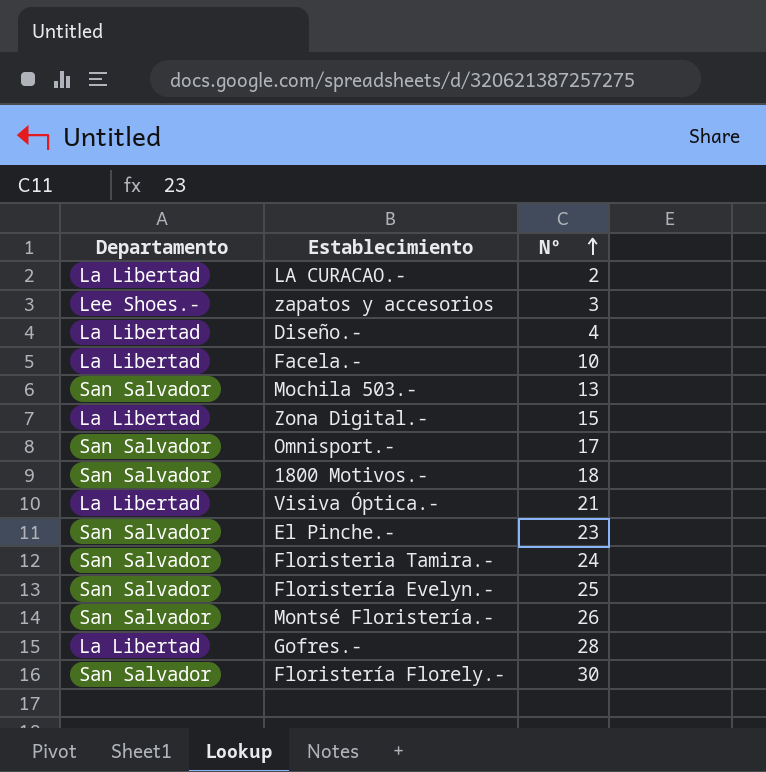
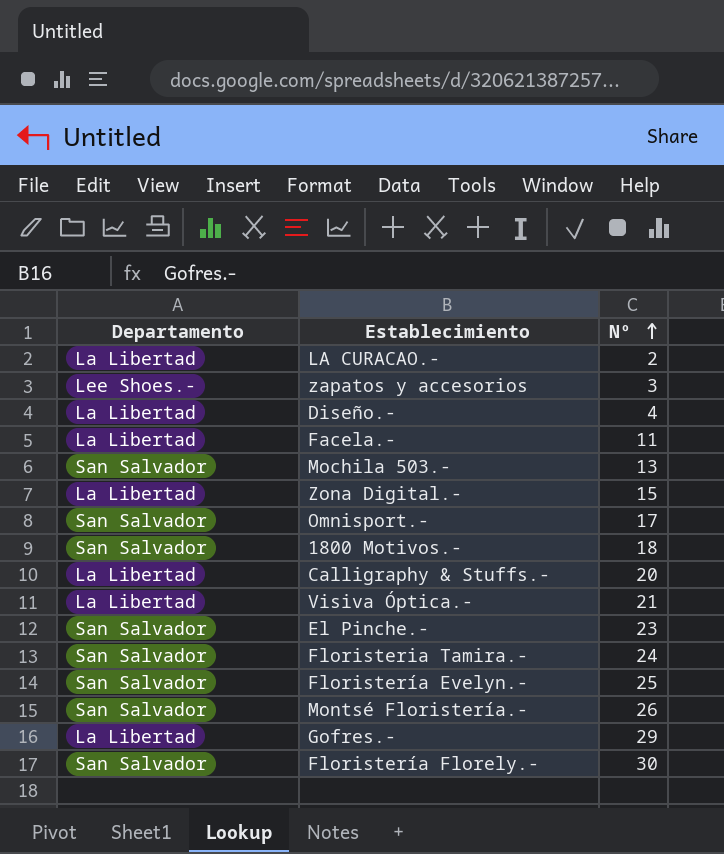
Facela.- | Nº: 10 -> 11
row Calligraphy & Stuffs.-: none -> La Libertad | 20
Gofres.- | Nº: 28 -> 29

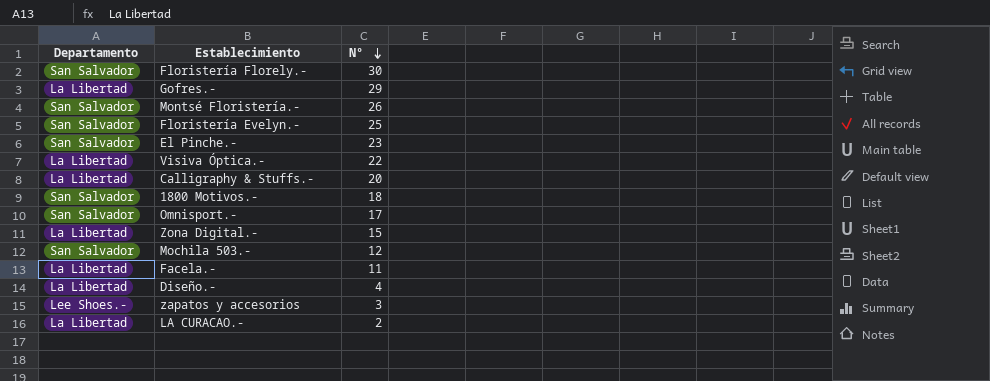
row order: Nº ascending -> Nº descending
row Floristeria Tamira.-: San Salvador | 24 -> none
Visiva Óptica.- | Nº: 21 -> 22
Mochila 503.- | Nº: 13 -> 12

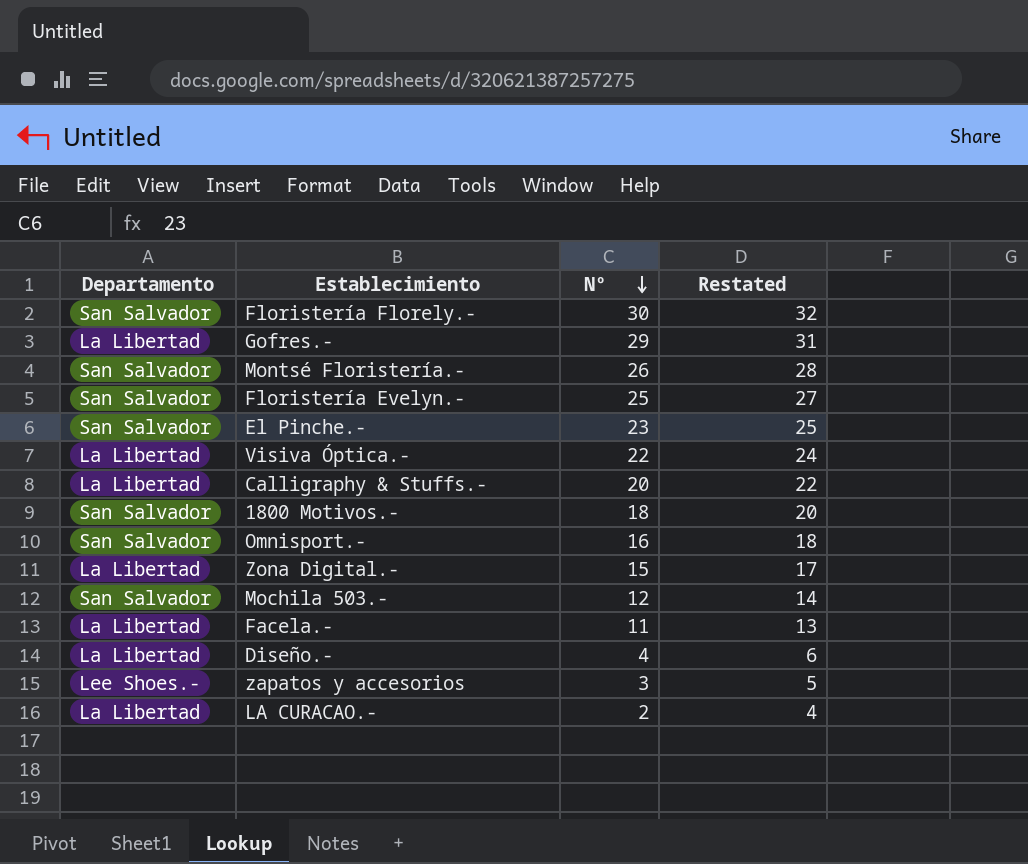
column Restated | formula: none -> [Nº] + 2
Omnisport.- | Nº: 17 -> 16

